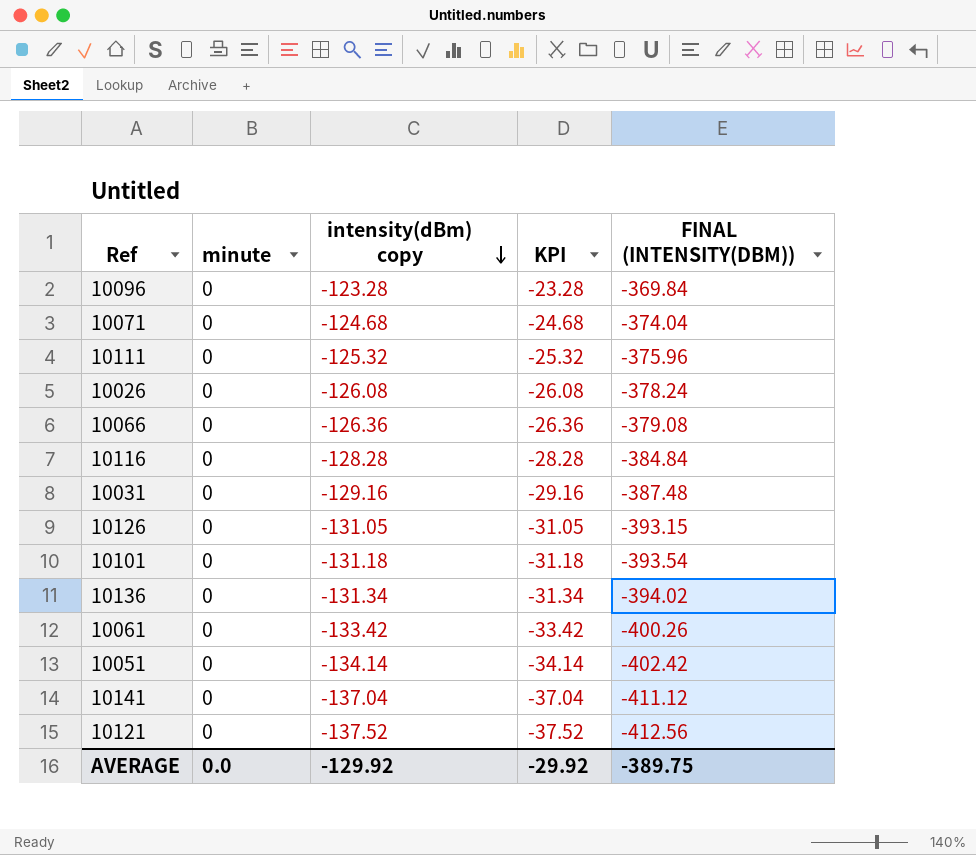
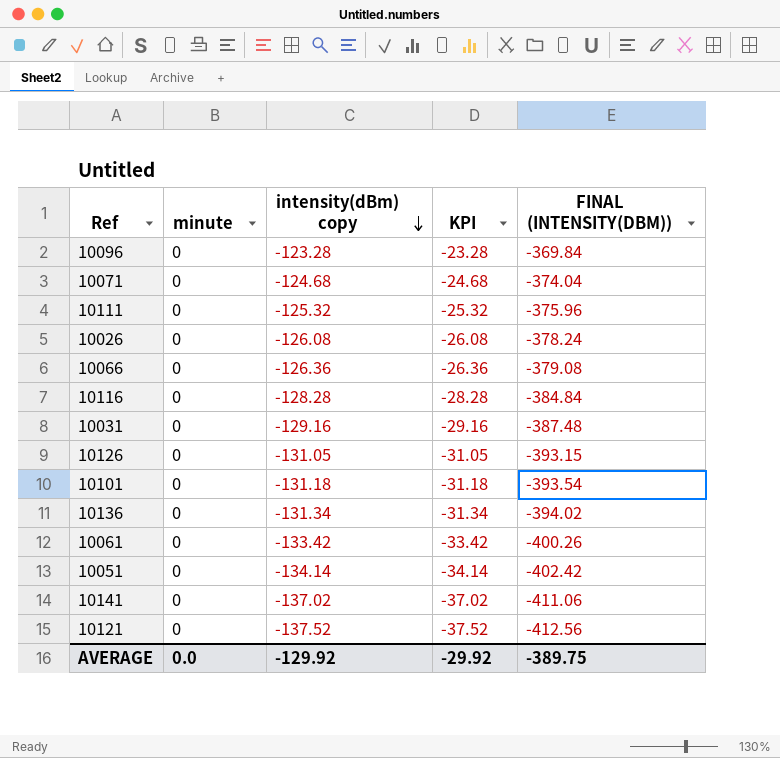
10141 | intensity(dBm) copy: -137.04 -> -137.02
10141 | KPI: -37.04 -> -37.02
10141 | FINAL (INTENSITY(DBM)): -411.12 -> -411.06

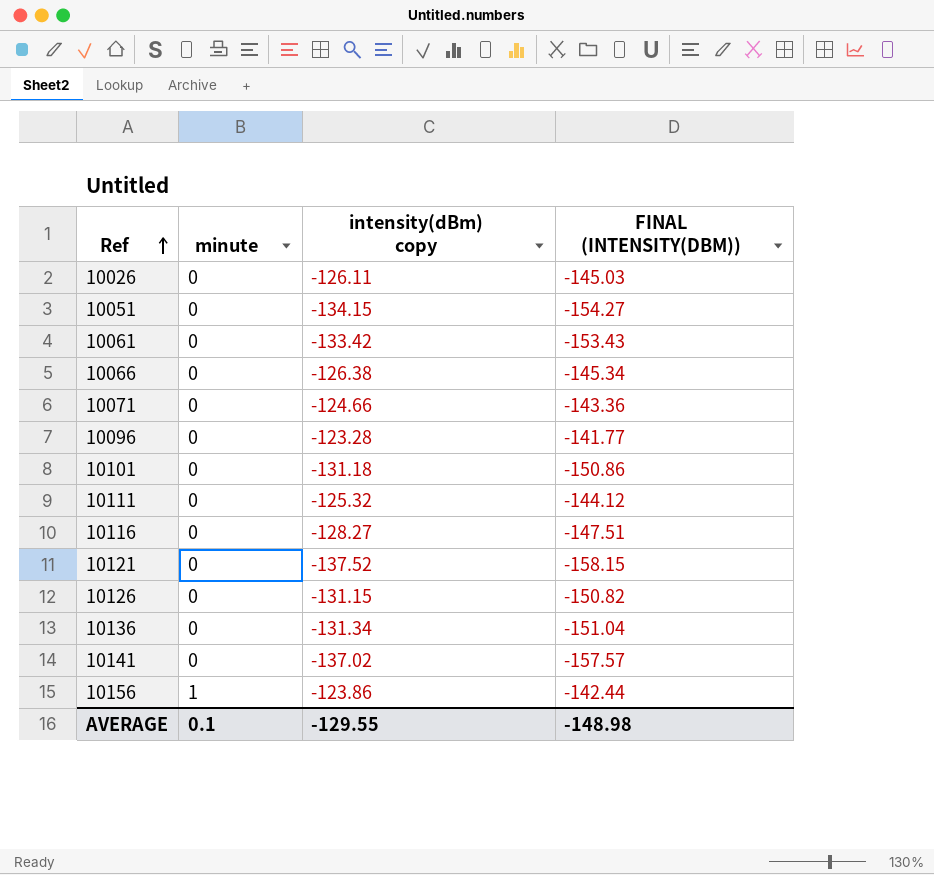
row order: intensity(dBm) copy descending -> Ref ascending
column KPI | formula: [intensity(dBm) copy] + 100 -> none
column FINAL (INTENSITY(DBM)) | formula: [intensity(dBm) copy] * 3 -> [intensity(dBm) copy] * 1.15
row 10031: 0 | -129.16 | -29.16 | -387.48 -> none
10026 | intensity(dBm) copy: -126.08 -> -126.11
10051 | intensity(dBm) copy: -134.14 -> -134.15
10066 | intensity(dBm) copy: -126.36 -> -126.38
10071 | intensity(dBm) copy: -124.68 -> -124.66
10116 | intensity(dBm) copy: -128.28 -> -128.27
10126 | intensity(dBm) copy: -131.05 -> -131.15
row 10156: none -> 1 | -123.86 | -142.44
AVERAGE | minute: 0.0 -> 0.1
AVERAGE | intensity(dBm) copy: -129.92 -> -129.55
AVERAGE | FINAL (INTENSITY(DBM)): -389.75 -> -148.98

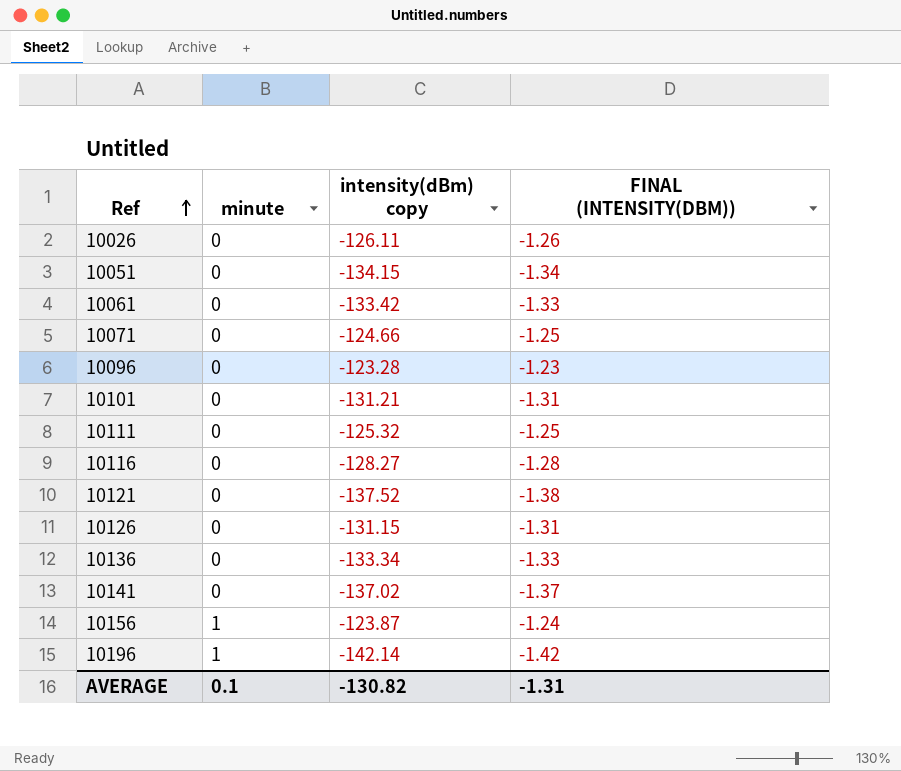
column FINAL (INTENSITY(DBM)) | formula: [intensity(dBm) copy] * 1.15 -> [intensity(dBm) copy] * 0.01
row 10066: 0 | -126.38 | -145.34 -> none
10101 | intensity(dBm) copy: -131.18 -> -131.21
10136 | intensity(dBm) copy: -131.34 -> -133.34
10156 | intensity(dBm) copy: -123.86 -> -123.87
row 10196: none -> 1 | -142.14 | -1.42
AVERAGE | intensity(dBm) copy: -129.55 -> -130.82
AVERAGE | FINAL (INTENSITY(DBM)): -148.98 -> -1.31

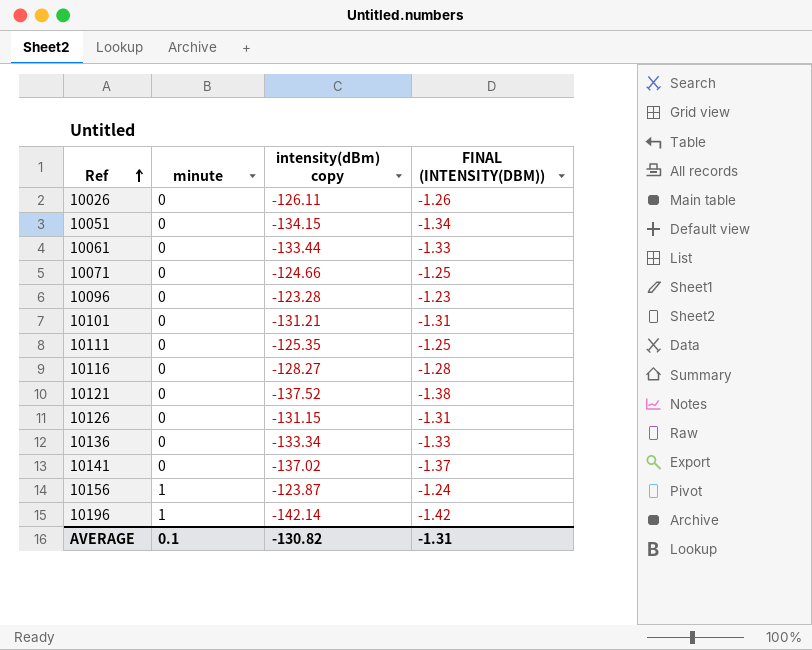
10061 | intensity(dBm) copy: -133.42 -> -133.44
10111 | intensity(dBm) copy: -125.32 -> -125.35

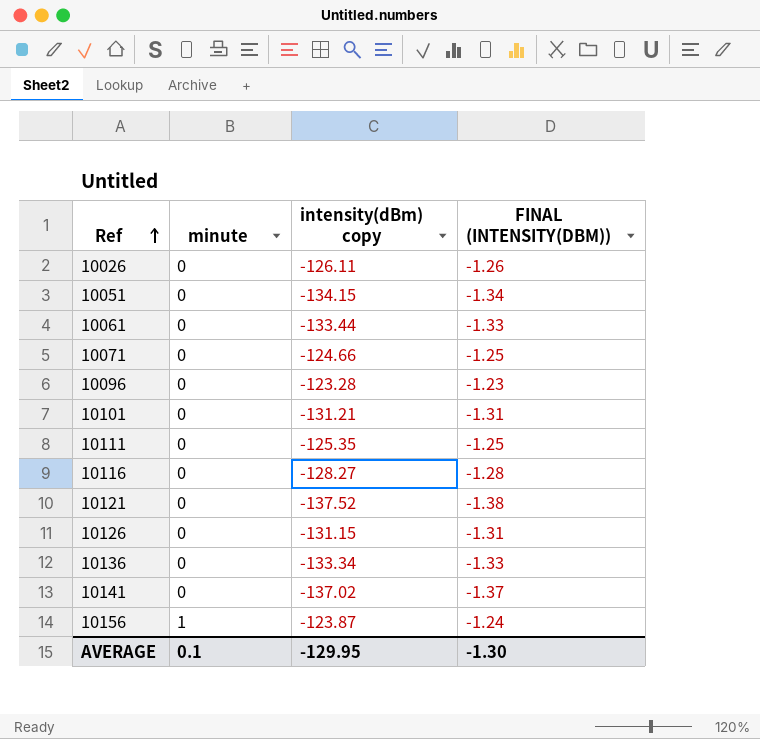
row 10196: 1 | -142.14 | -1.42 -> none
AVERAGE | intensity(dBm) copy: -130.82 -> -129.95
AVERAGE | FINAL (INTENSITY(DBM)): -1.31 -> -1.30

